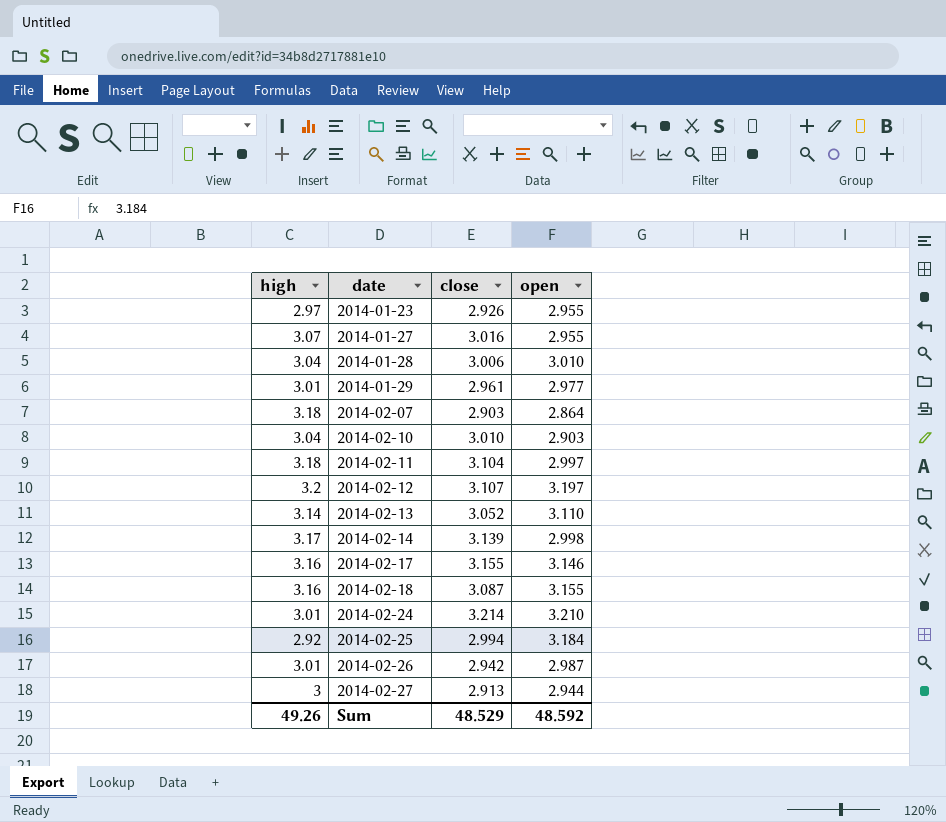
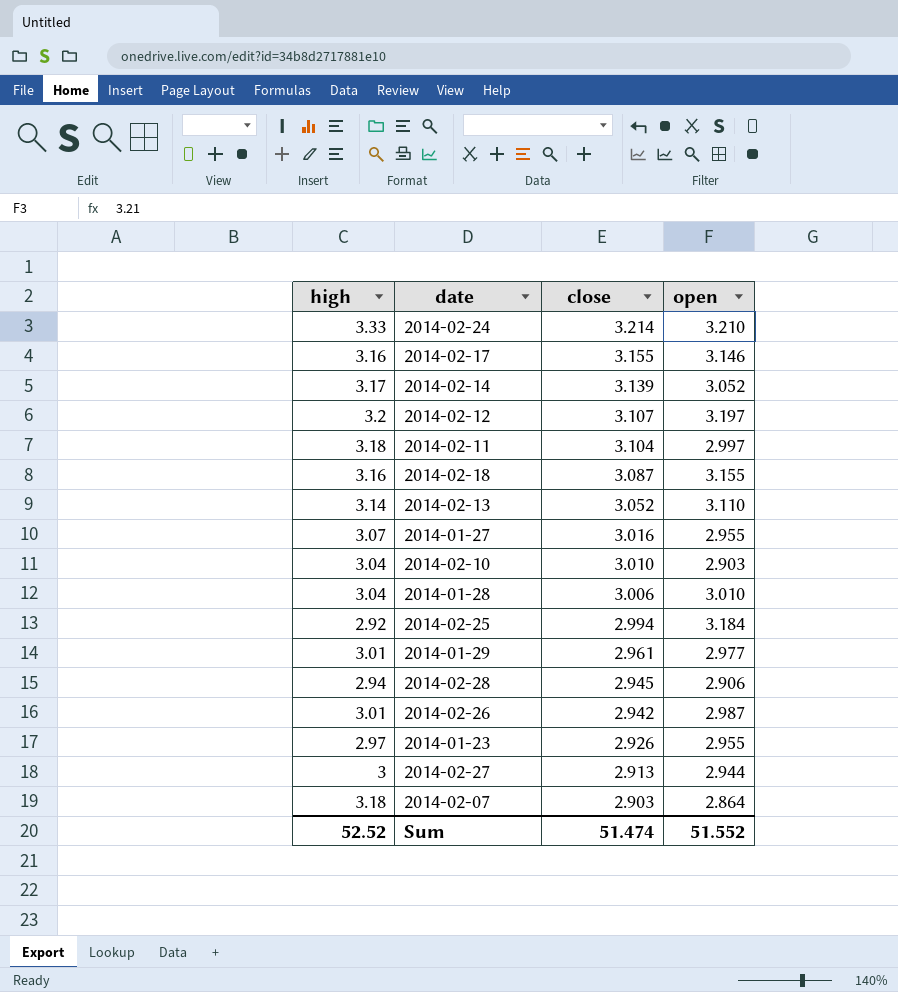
row order: date ascending -> close descending
2014-02-24 | high: 3.01 -> 3.33
2014-02-14 | open: 2.998 -> 3.052
row 2014-02-28: none -> 2.94 | 2.945 | 2.906
Sum | high: 49.26 -> 52.52
Sum | close: 48.529 -> 51.474
Sum | open: 48.592 -> 51.552

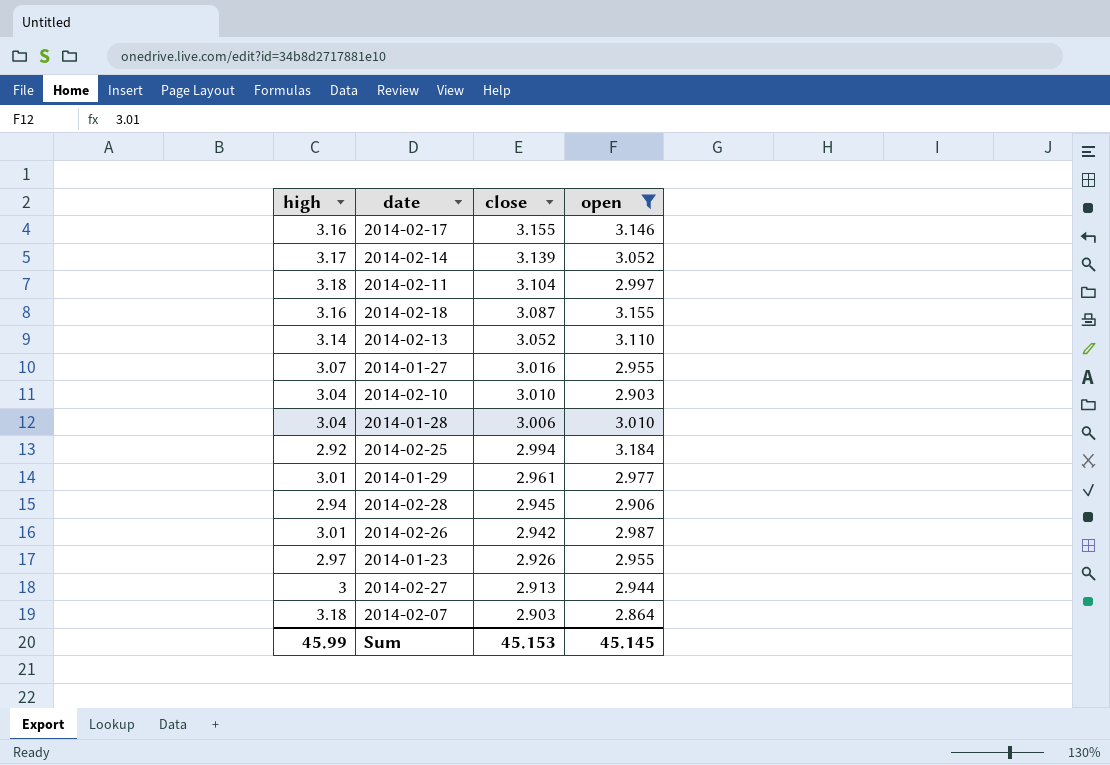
filter: none -> open <= 3.184
Sum | high: 52.52 -> 45.99
Sum | close: 51.474 -> 45.153
Sum | open: 51.552 -> 45.145

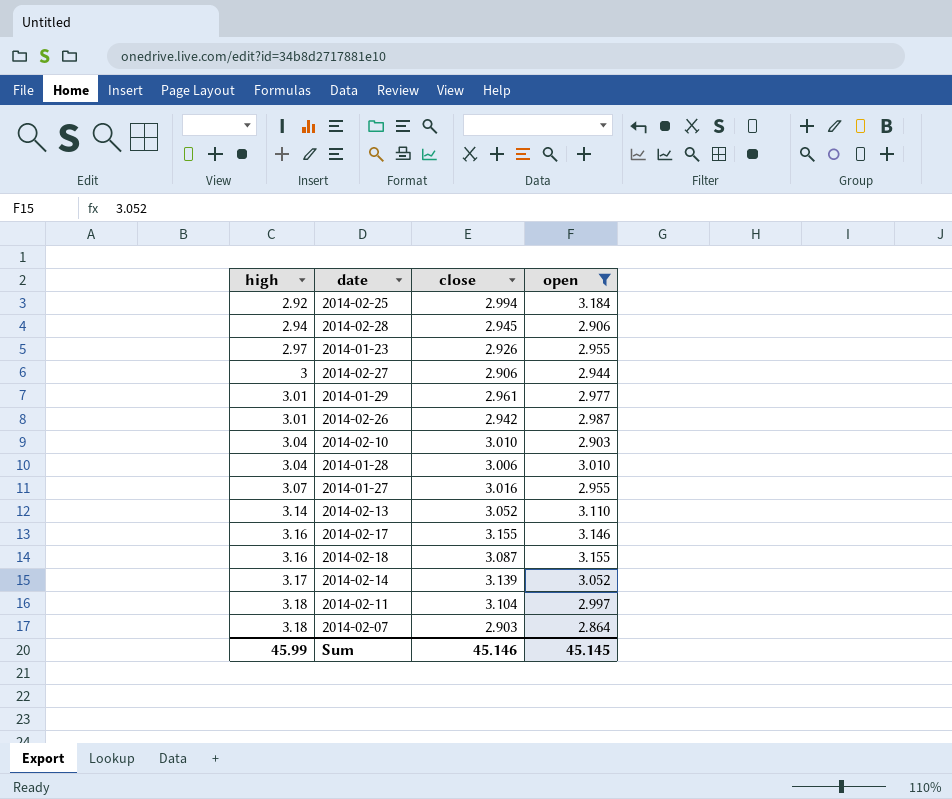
row order: close descending -> high ascending
2014-02-27 | close: 2.913 -> 2.906
Sum | close: 45.153 -> 45.146

